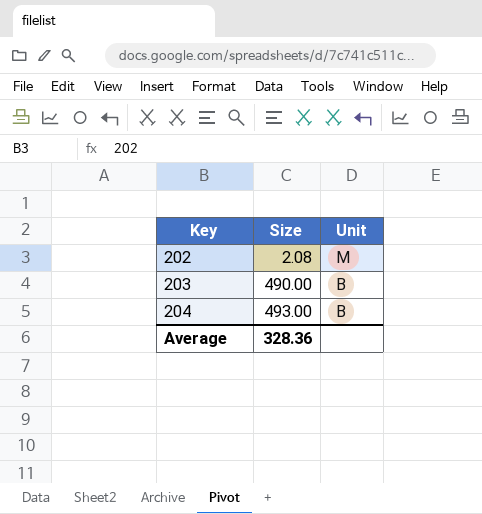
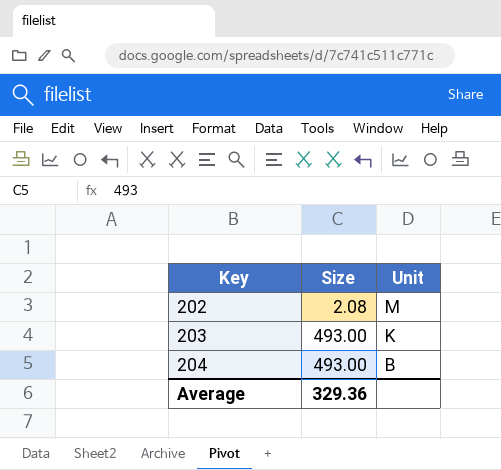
203 | Size: 490.00 -> 493.00
203 | Unit: B -> K
Average | Size: 328.36 -> 329.36

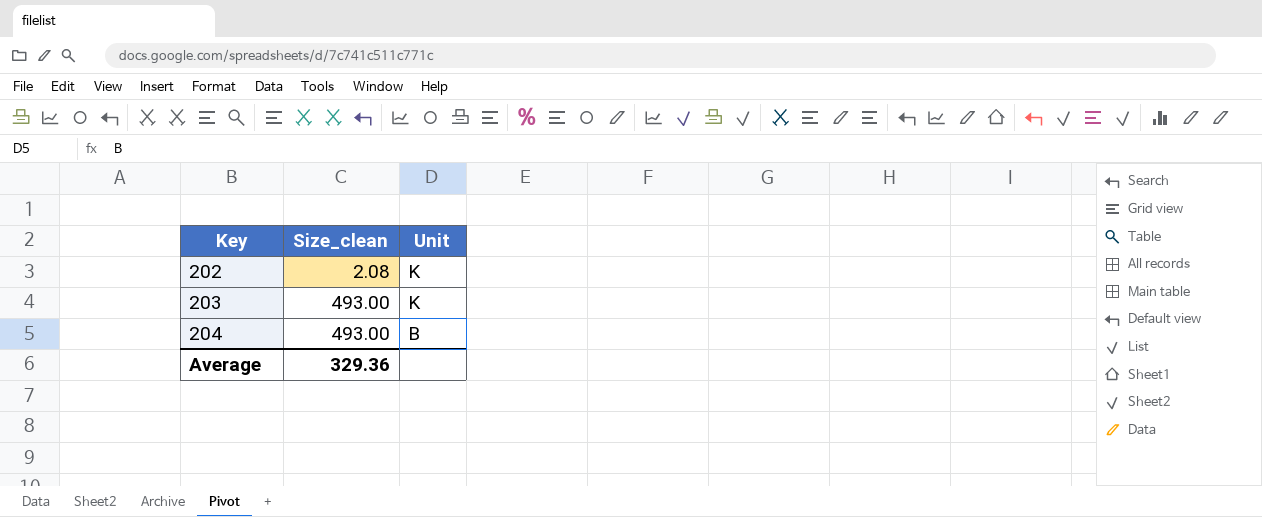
column name: Size -> Size_clean
202 | Unit: M -> K

